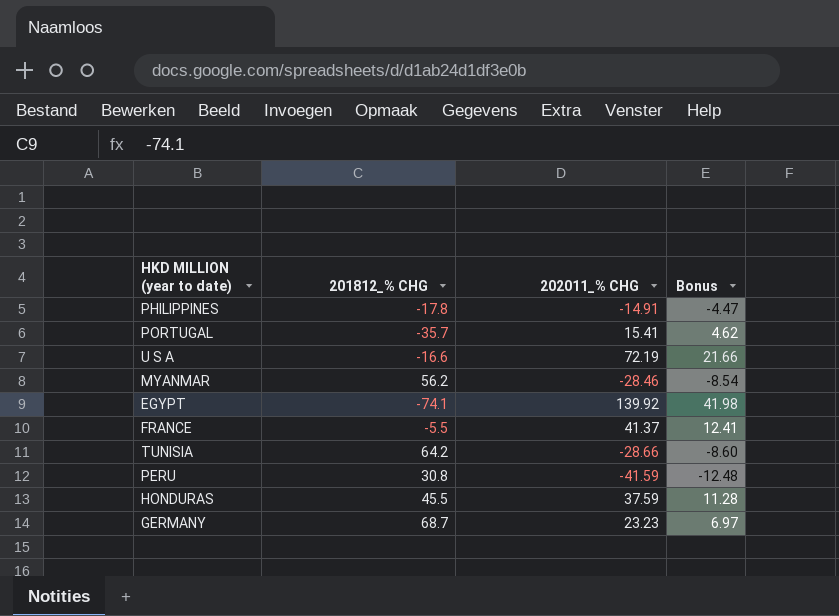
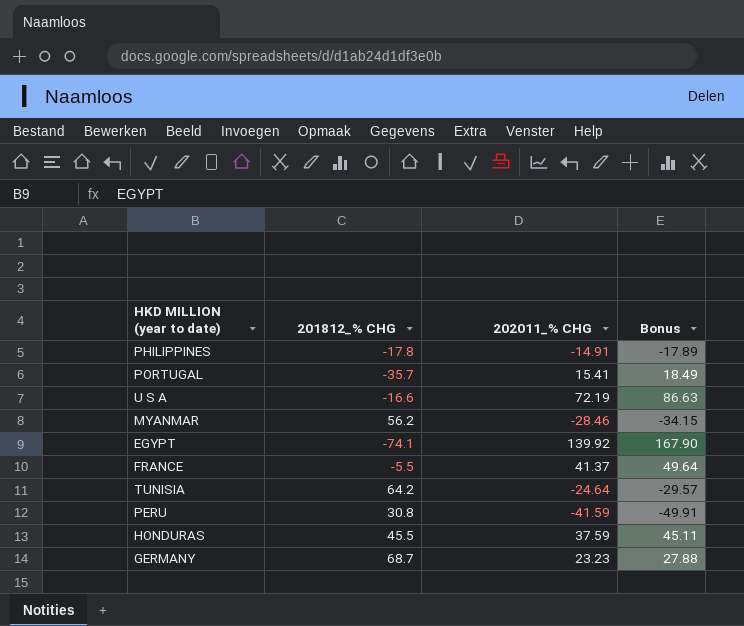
column Bonus | formula: [202011_% CHG] * 0.3 -> [202011_% CHG] * 1.2
TUNISIA | 202011_% CHG: -28.66 -> -24.64

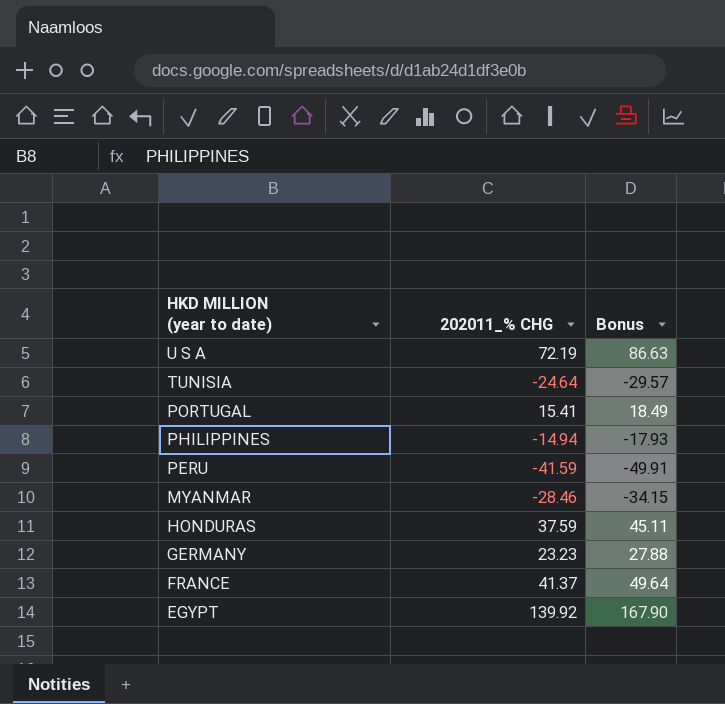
row order: none -> HKD MILLION (year to date) descending
column 201812_% CHG | position: 2 -> none
PHILIPPINES | 202011_% CHG: -14.91 -> -14.94
PHILIPPINES | Bonus: -17.89 -> -17.93

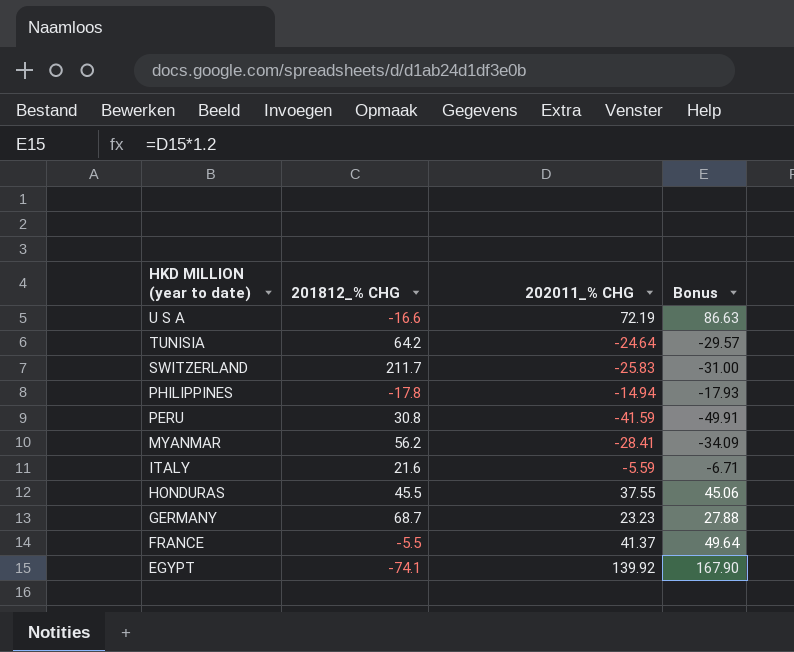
column 201812_% CHG | position: none -> 2
row PORTUGAL: 15.41 | 18.49 -> none
row SWITZERLAND: none -> 211.7 | -25.83 | -31.00
MYANMAR | 202011_% CHG: -28.46 -> -28.41
MYANMAR | Bonus: -34.15 -> -34.09
row ITALY: none -> 21.6 | -5.59 | -6.71
HONDURAS | 202011_% CHG: 37.59 -> 37.55
HONDURAS | Bonus: 45.11 -> 45.06

